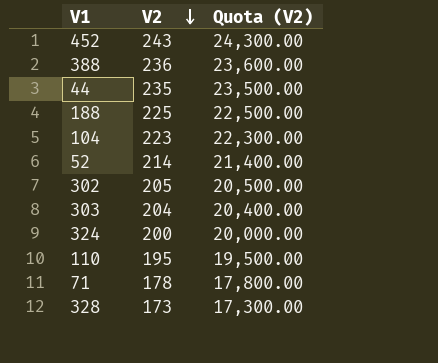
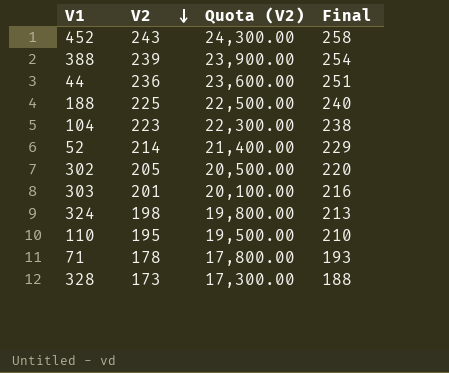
column Final | formula: none -> [V2] + 15
388 | V2: 236 -> 239
388 | Quota (V2): 23,600.00 -> 23,900.00
44 | V2: 235 -> 236
44 | Quota (V2): 23,500.00 -> 23,600.00
303 | V2: 204 -> 201
303 | Quota (V2): 20,400.00 -> 20,100.00
324 | V2: 200 -> 198
324 | Quota (V2): 20,000.00 -> 19,800.00

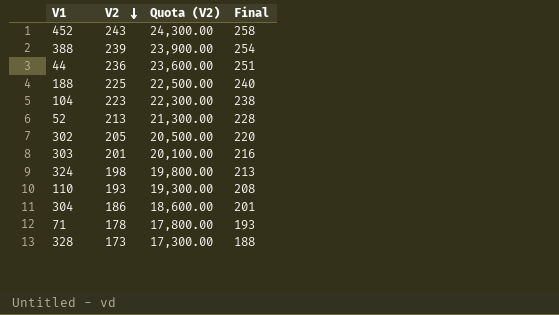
52 | V2: 214 -> 213
52 | Quota (V2): 21,400.00 -> 21,300.00
52 | Final: 229 -> 228
110 | V2: 195 -> 193
110 | Quota (V2): 19,500.00 -> 19,300.00
110 | Final: 210 -> 208
row 304: none -> 186 | 18,600.00 | 201

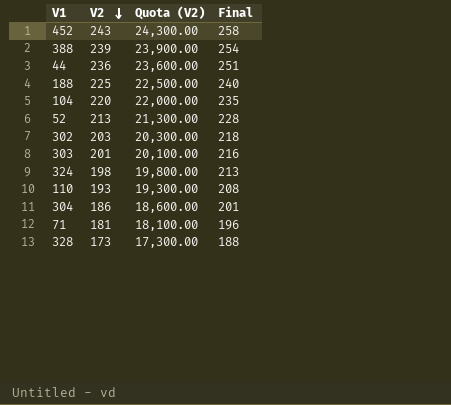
104 | V2: 223 -> 220
104 | Quota (V2): 22,300.00 -> 22,000.00
104 | Final: 238 -> 235
302 | V2: 205 -> 203
302 | Quota (V2): 20,500.00 -> 20,300.00
302 | Final: 220 -> 218
71 | V2: 178 -> 181
71 | Quota (V2): 17,800.00 -> 18,100.00
71 | Final: 193 -> 196

